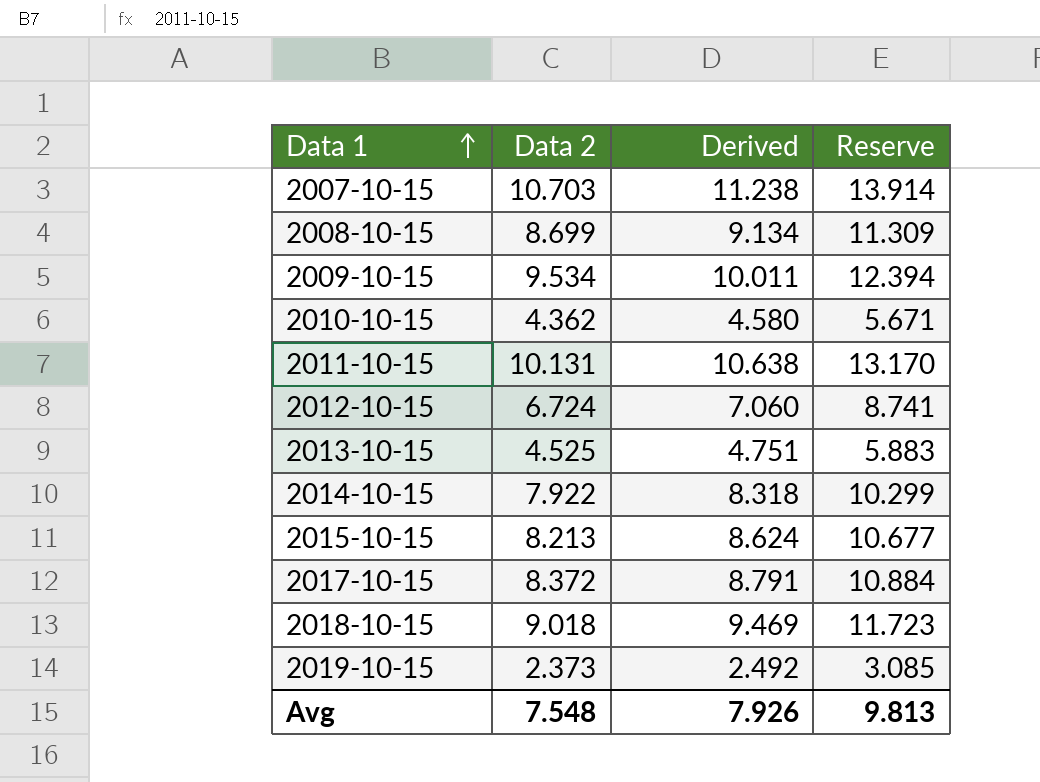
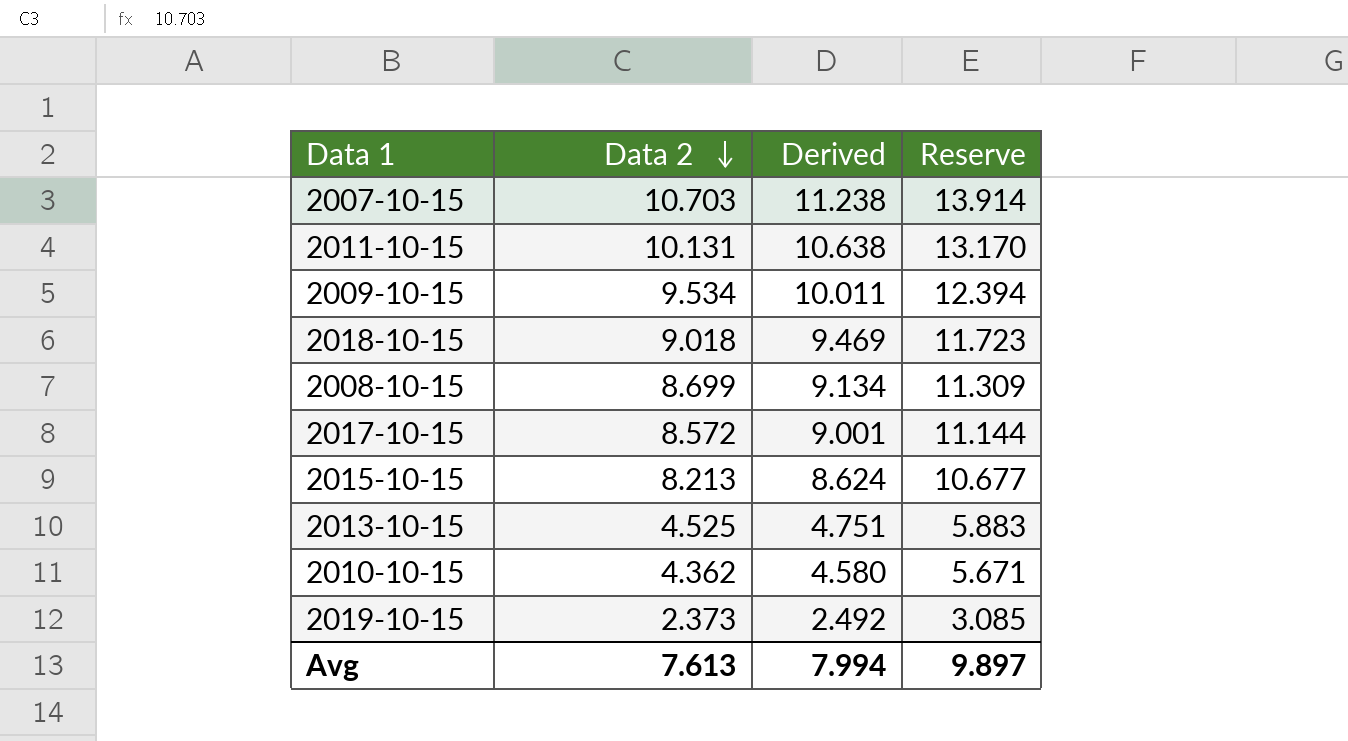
row order: Data 1 ascending -> Data 2 descending
row 2012-10-15: 6.724 | 7.060 | 8.741 -> none
row 2014-10-15: 7.922 | 8.318 | 10.299 -> none
2017-10-15 | Data 2: 8.372 -> 8.572
2017-10-15 | Derived: 8.791 -> 9.001
2017-10-15 | Reserve: 10.884 -> 11.144
Avg | Data 2: 7.548 -> 7.613
Avg | Derived: 7.926 -> 7.994
Avg | Reserve: 9.813 -> 9.897

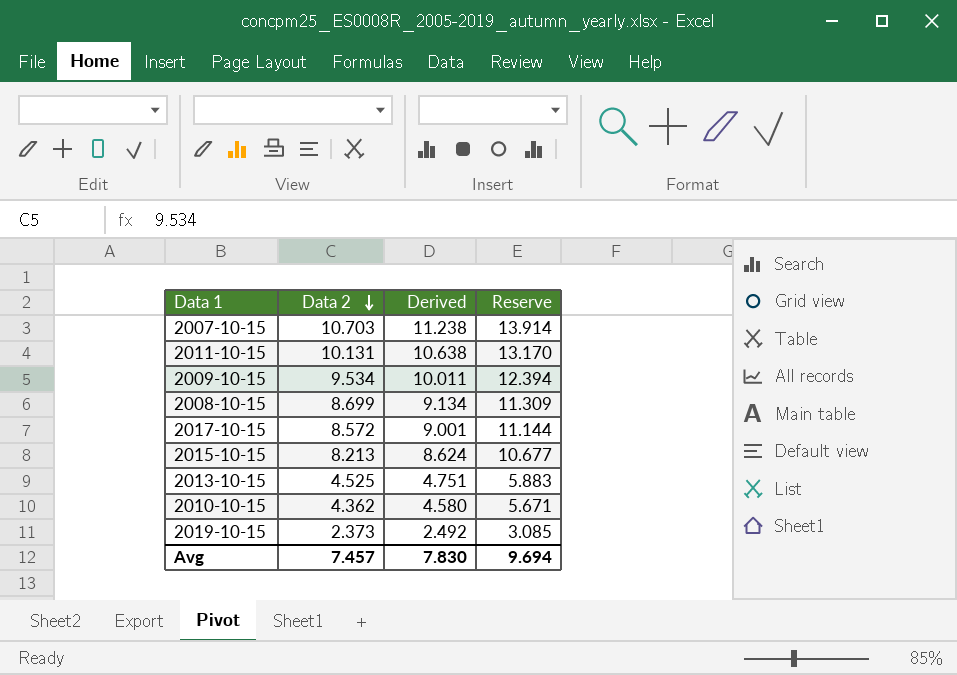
row 2018-10-15: 9.018 | 9.469 | 11.723 -> none
Avg | Data 2: 7.613 -> 7.457
Avg | Derived: 7.994 -> 7.830
Avg | Reserve: 9.897 -> 9.694

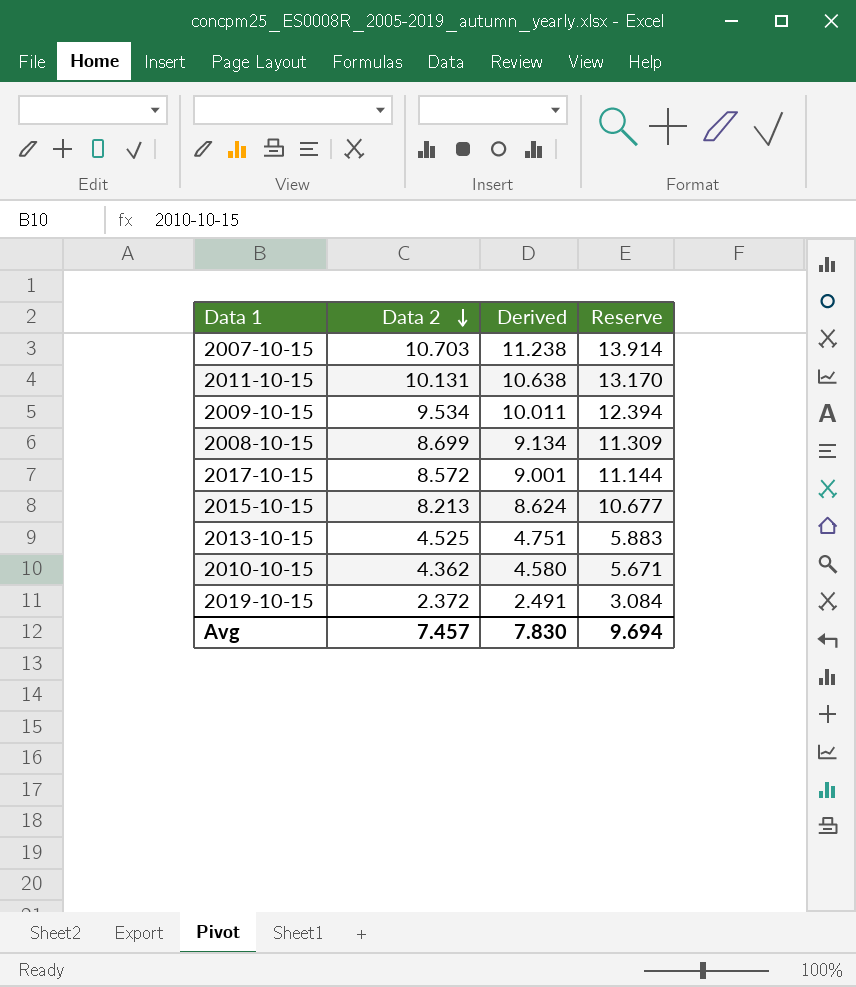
2019-10-15 | Data 2: 2.373 -> 2.372
2019-10-15 | Derived: 2.492 -> 2.491
2019-10-15 | Reserve: 3.085 -> 3.084

